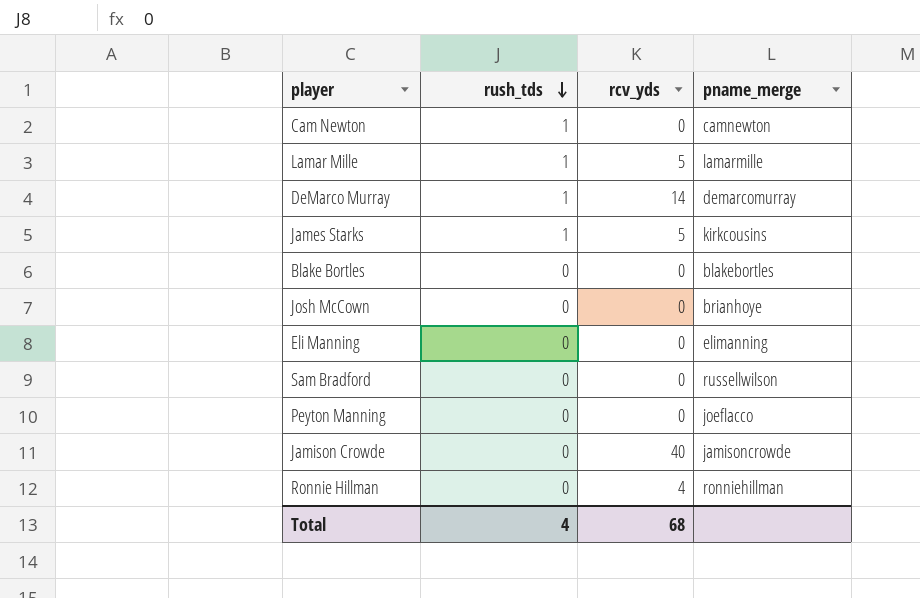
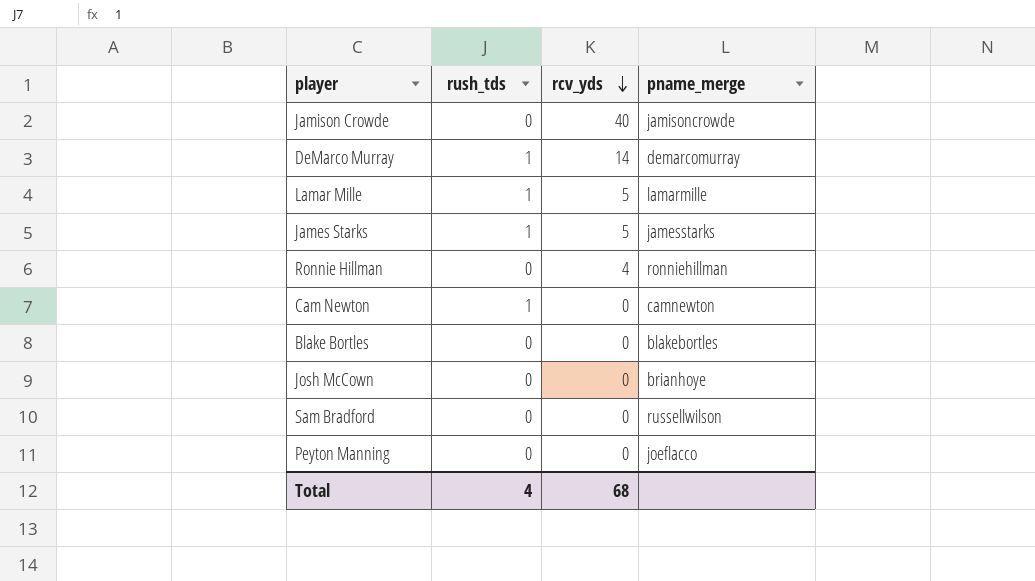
row order: rush_tds descending -> rcv_yds descending
row Eli Manning: 0 | 0 | elimanning -> none
James Starks | pname_merge: kirkcousins -> jamesstarks

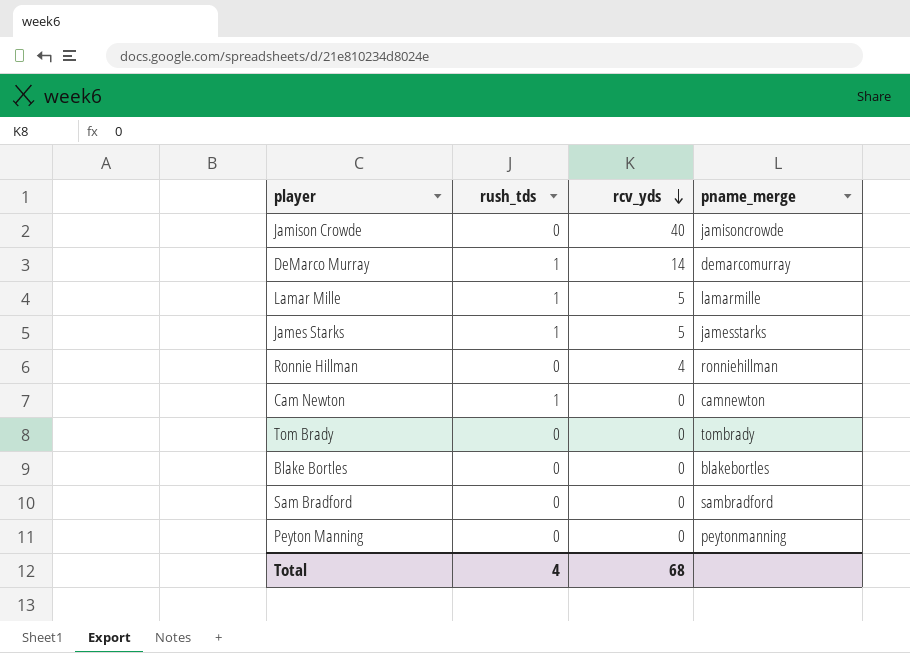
row Josh McCown: 0 | 0 | brianhoye -> none
row Tom Brady: none -> 0 | 0 | tombrady
Sam Bradford | pname_merge: russellwilson -> sambradford
Peyton Manning | pname_merge: joeflacco -> peytonmanning

